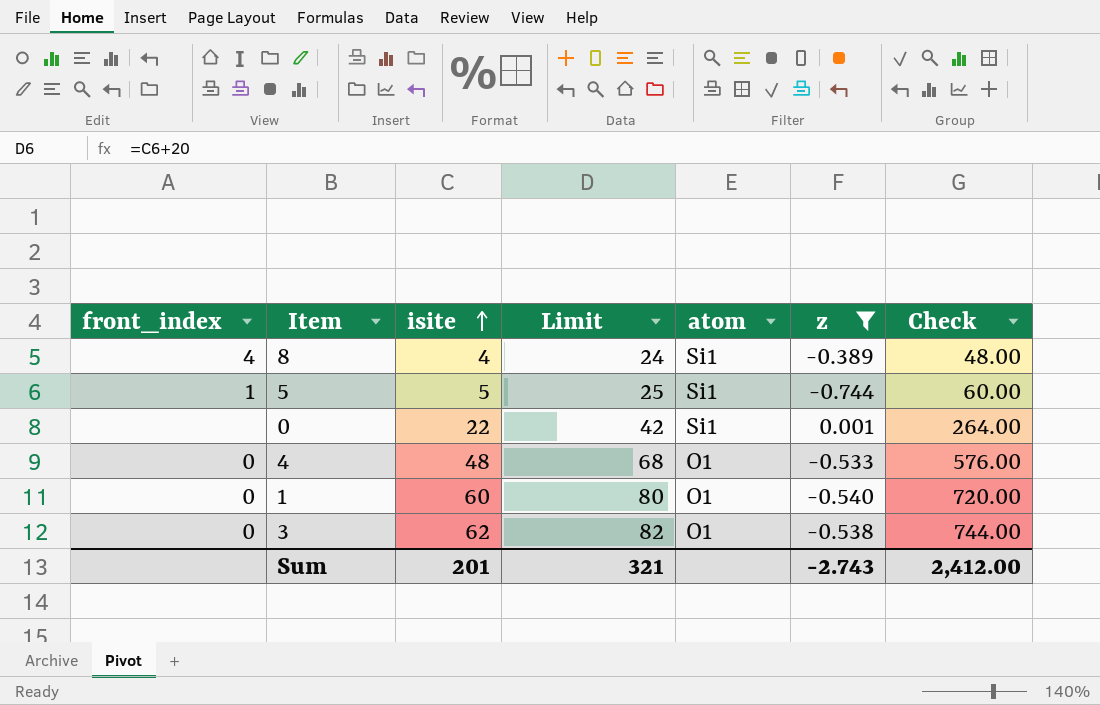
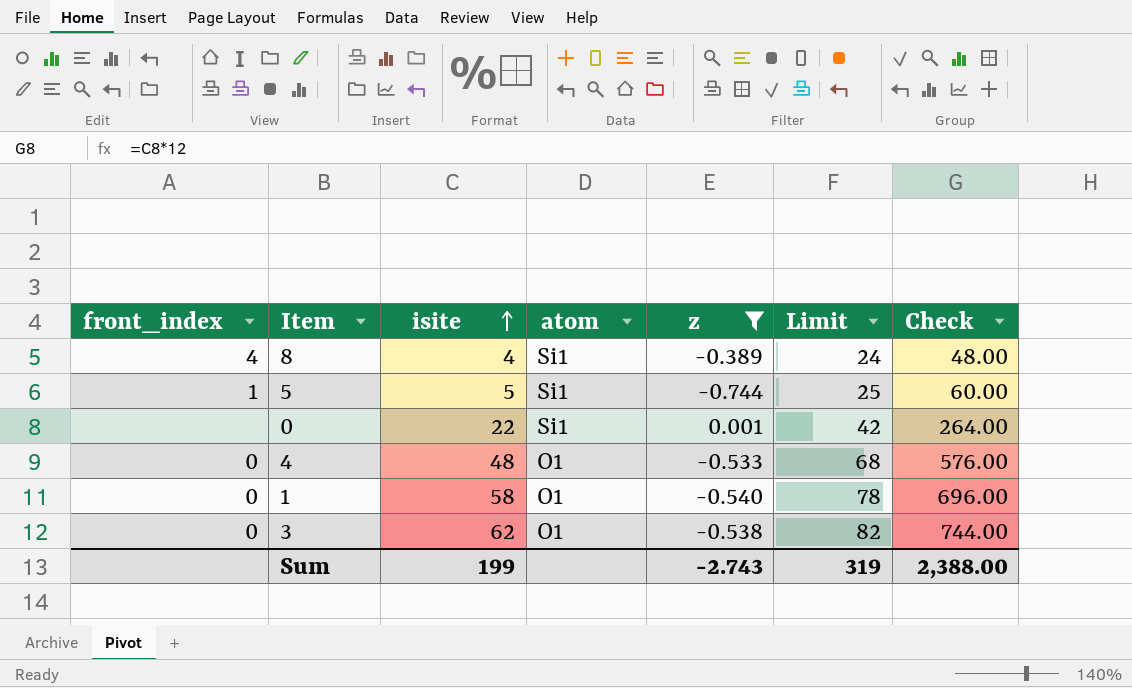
column Limit | position: 4 -> 6
1 | isite: 60 -> 58
1 | Limit: 80 -> 78
1 | Check: 720.00 -> 696.00
Sum | isite: 201 -> 199
Sum | Limit: 321 -> 319
Sum | Check: 2,412.00 -> 2,388.00

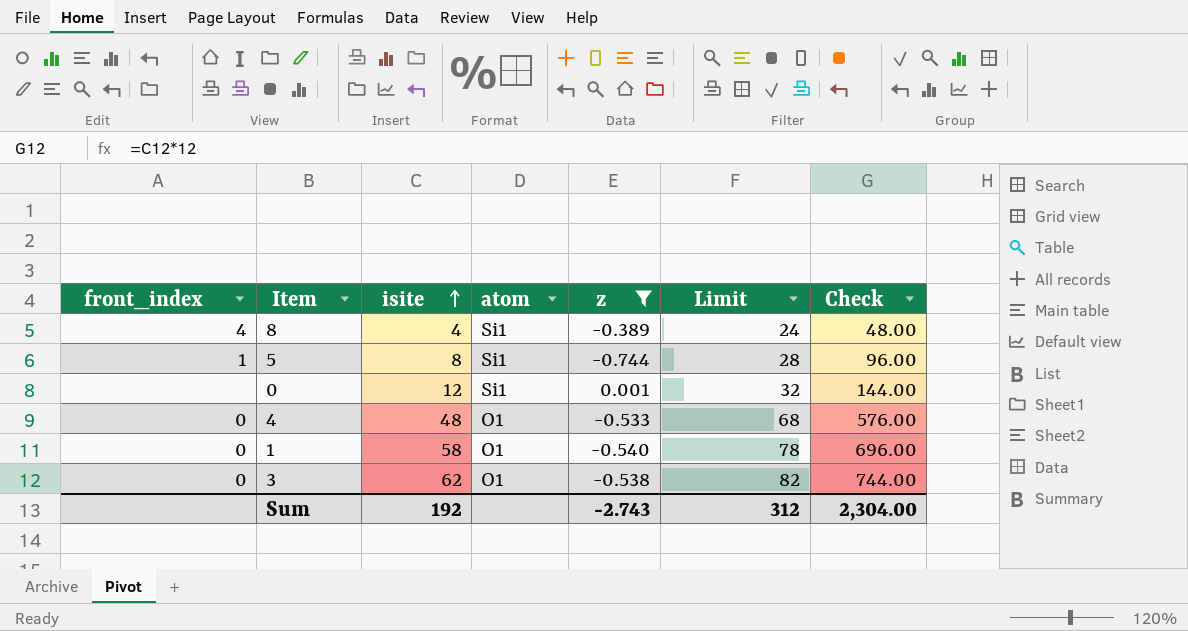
5 | isite: 5 -> 8
5 | Limit: 25 -> 28
5 | Check: 60.00 -> 96.00
0 | isite: 22 -> 12
0 | Limit: 42 -> 32
0 | Check: 264.00 -> 144.00
Sum | isite: 199 -> 192
Sum | Limit: 319 -> 312
Sum | Check: 2,388.00 -> 2,304.00

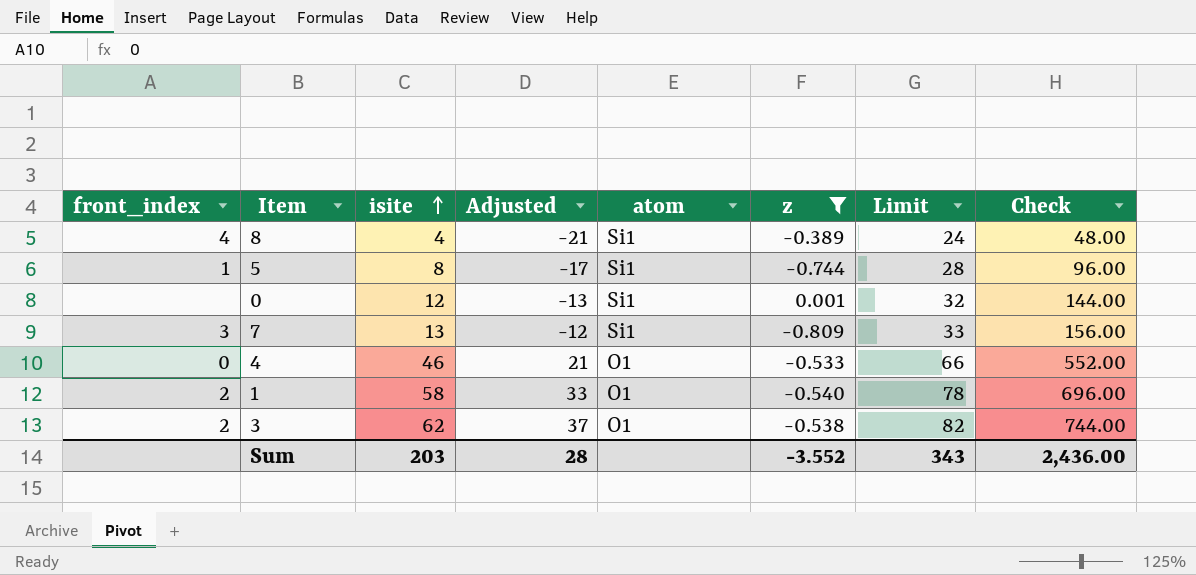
column Adjusted | formula: none -> [isite] - 25
row 7: none -> 3 | 13 | -12 | Si1 | -0.809 | 33 | 156.00
4 | isite: 48 -> 46
4 | Limit: 68 -> 66
4 | Check: 576.00 -> 552.00
1 | front_index: 0 -> 2
3 | front_index: 0 -> 2
Sum | isite: 192 -> 203
Sum | z: -2.743 -> -3.552
Sum | Limit: 312 -> 343
Sum | Check: 2,304.00 -> 2,436.00

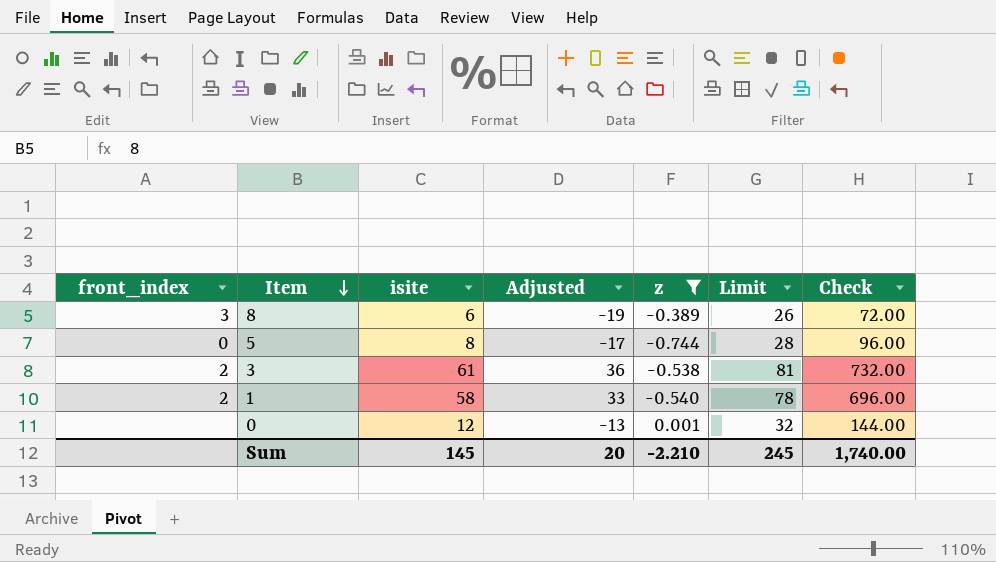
row order: isite ascending -> Item descending
column atom | position: 5 -> none
row 7: 3 | 13 | -12 | Si1 | -0.809 | 33 | 156.00 -> none
row 4: 0 | 46 | 21 | O1 | -0.533 | 66 | 552.00 -> none
8 | front_index: 4 -> 3
8 | isite: 4 -> 6
8 | Adjusted: -21 -> -19
8 | Limit: 24 -> 26
8 | Check: 48.00 -> 72.00
5 | front_index: 1 -> 0
3 | isite: 62 -> 61
3 | Adjusted: 37 -> 36
3 | Limit: 82 -> 81
3 | Check: 744.00 -> 732.00
Sum | isite: 203 -> 145
Sum | Adjusted: 28 -> 20
Sum | z: -3.552 -> -2.210
Sum | Limit: 343 -> 245
Sum | Check: 2,436.00 -> 1,740.00

